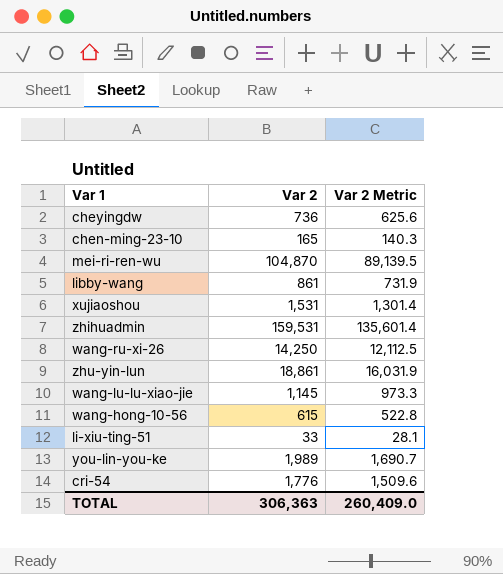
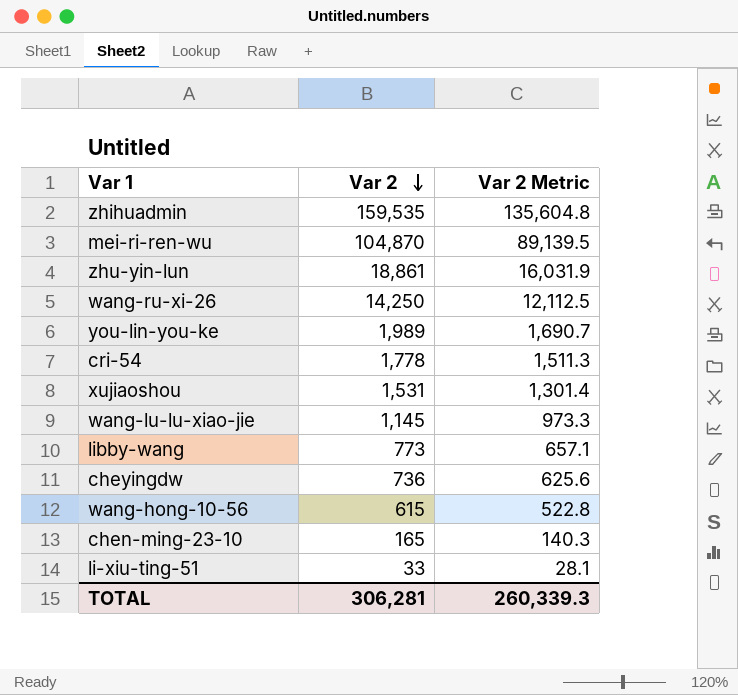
row order: none -> Var 2 descending
zhihuadmin | Var 2: 159,531 -> 159,535
zhihuadmin | Var 2 Metric: 135,601.4 -> 135,604.8
cri-54 | Var 2: 1,776 -> 1,778
cri-54 | Var 2 Metric: 1,509.6 -> 1,511.3
libby-wang | Var 2: 861 -> 773
libby-wang | Var 2 Metric: 731.9 -> 657.1
TOTAL | Var 2: 306,363 -> 306,281
TOTAL | Var 2 Metric: 260,409.0 -> 260,339.3

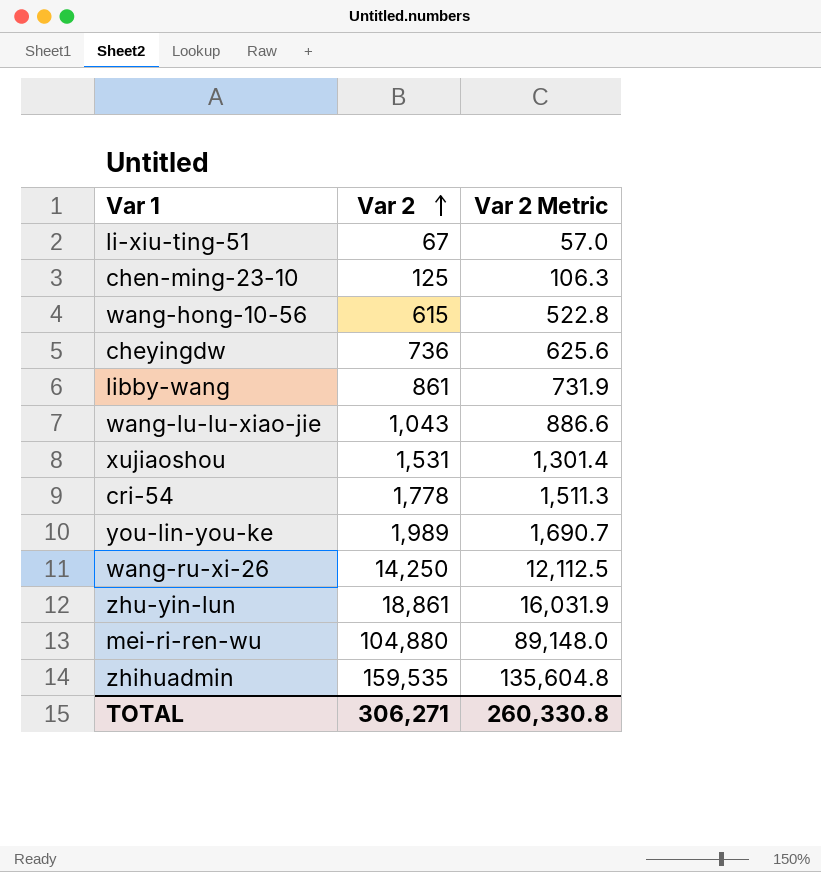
row order: Var 2 descending -> Var 2 ascending
li-xiu-ting-51 | Var 2: 33 -> 67
li-xiu-ting-51 | Var 2 Metric: 28.1 -> 57.0
chen-ming-23-10 | Var 2: 165 -> 125
chen-ming-23-10 | Var 2 Metric: 140.3 -> 106.3
libby-wang | Var 2: 773 -> 861
libby-wang | Var 2 Metric: 657.1 -> 731.9
wang-lu-lu-xiao-jie | Var 2: 1,145 -> 1,043
wang-lu-lu-xiao-jie | Var 2 Metric: 973.3 -> 886.6
mei-ri-ren-wu | Var 2: 104,870 -> 104,880
mei-ri-ren-wu | Var 2 Metric: 89,139.5 -> 89,148.0
TOTAL | Var 2: 306,281 -> 306,271
TOTAL | Var 2 Metric: 260,339.3 -> 260,330.8

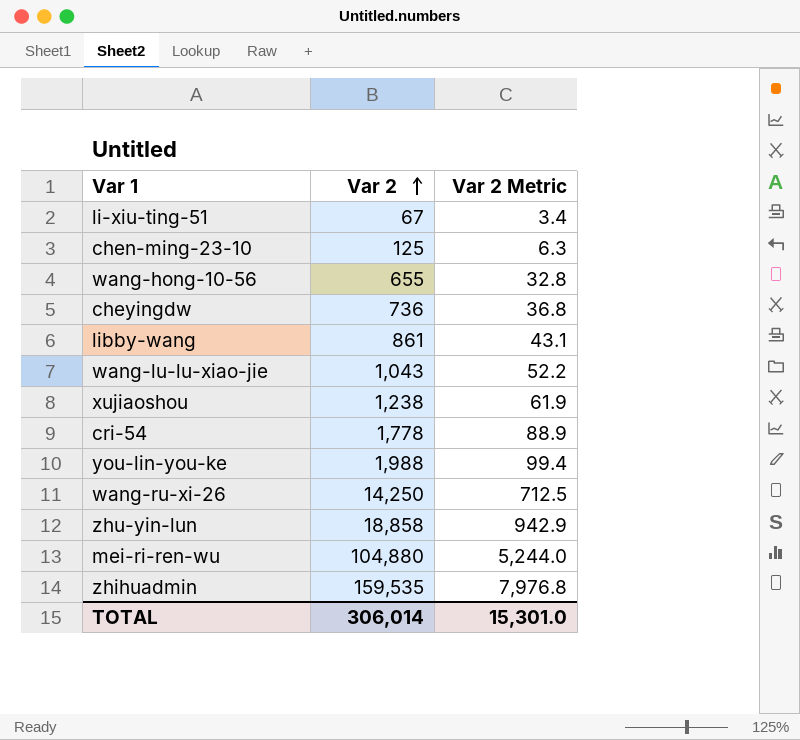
column Var 2 Metric | formula: [Var 2] * 0.85 -> [Var 2] * 0.05
wang-hong-10-56 | Var 2: 615 -> 655
xujiaoshou | Var 2: 1,531 -> 1,238
you-lin-you-ke | Var 2: 1,989 -> 1,988
zhu-yin-lun | Var 2: 18,861 -> 18,858
TOTAL | Var 2: 306,271 -> 306,014
TOTAL | Var 2 Metric: 260,330.8 -> 15,301.0

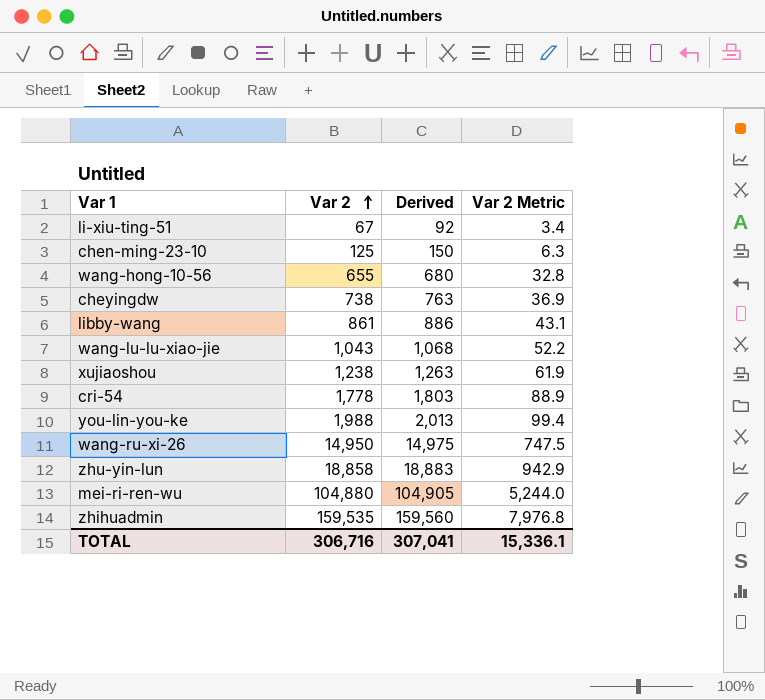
column Derived | formula: none -> [Var 2] + 25
cheyingdw | Var 2: 736 -> 738
cheyingdw | Var 2 Metric: 36.8 -> 36.9
wang-ru-xi-26 | Var 2: 14,250 -> 14,950
wang-ru-xi-26 | Var 2 Metric: 712.5 -> 747.5
TOTAL | Var 2: 306,014 -> 306,716
TOTAL | Var 2 Metric: 15,301.0 -> 15,336.1

